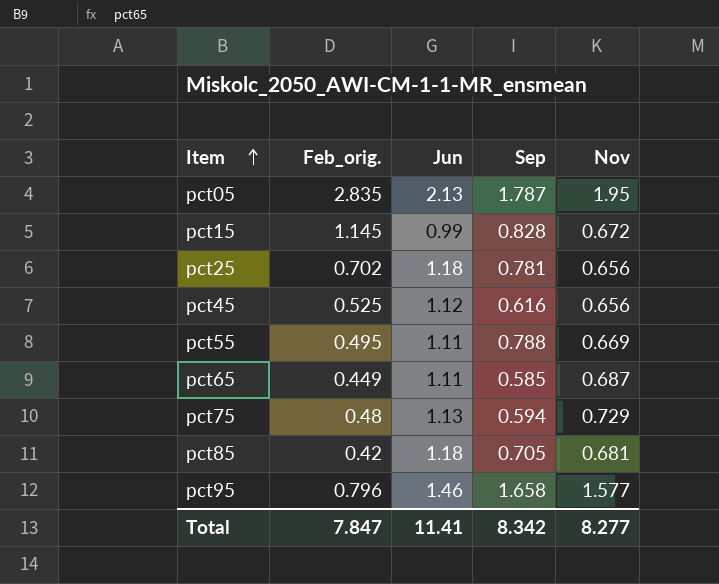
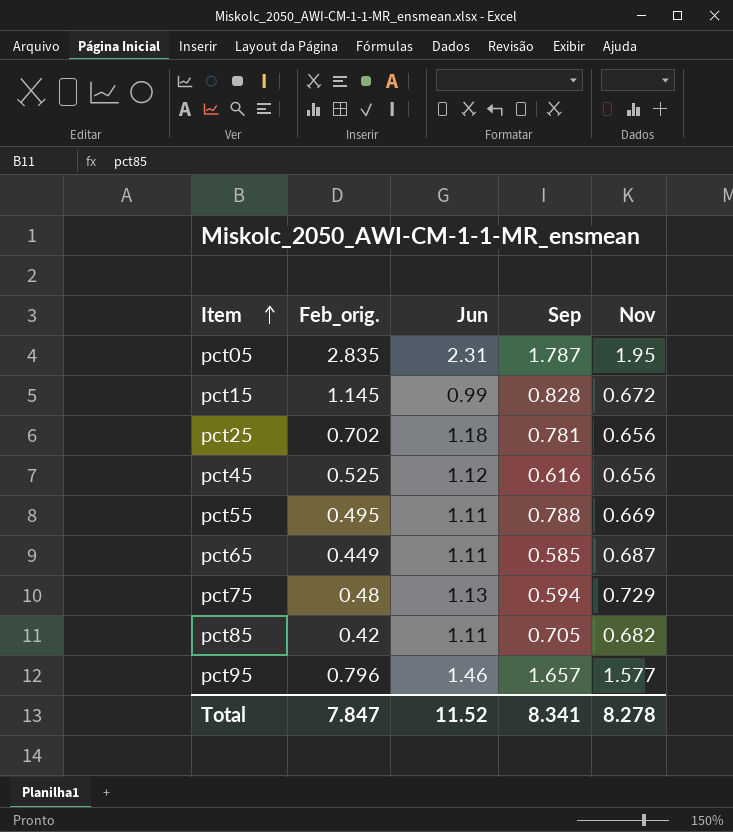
pct05 | Jun: 2.13 -> 2.31
pct85 | Jun: 1.18 -> 1.11
pct85 | Nov: 0.681 -> 0.682
pct95 | Sep: 1.658 -> 1.657
Total | Jun: 11.41 -> 11.52
Total | Sep: 8.342 -> 8.341
Total | Nov: 8.277 -> 8.278

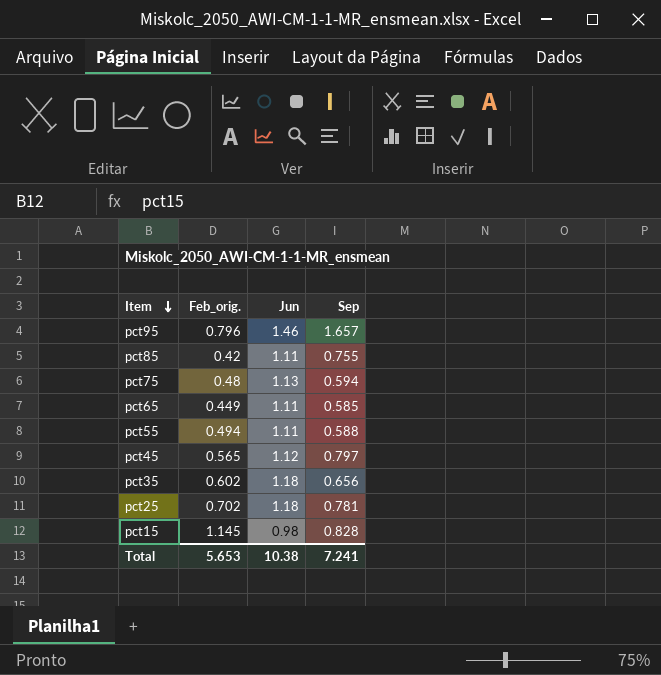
row order: Item ascending -> Item descending
column Nov | position: 5 -> none
row pct05: 2.835 | 2.31 | 1.787 | 1.95 -> none
pct85 | Sep: 0.705 -> 0.755
pct55 | Feb_orig.: 0.495 -> 0.494
pct55 | Sep: 0.788 -> 0.588
pct45 | Feb_orig.: 0.525 -> 0.565
pct45 | Sep: 0.616 -> 0.797
row pct35: none -> 0.602 | 1.18 | 0.656
pct15 | Jun: 0.99 -> 0.98
Total | Feb_orig.: 7.847 -> 5.653
Total | Jun: 11.52 -> 10.38
Total | Sep: 8.341 -> 7.241

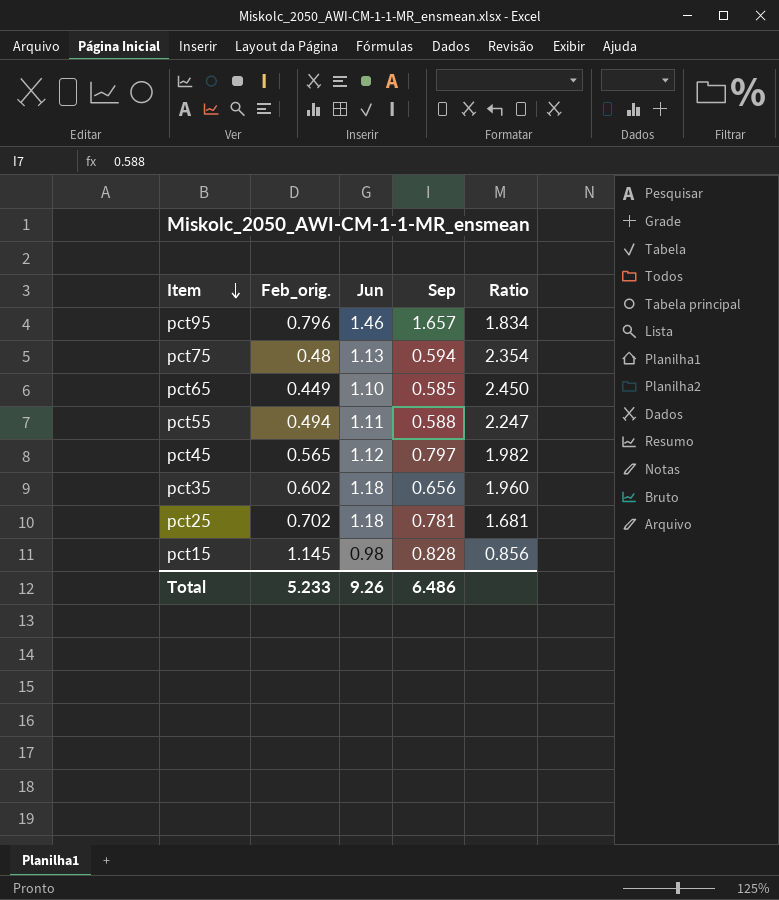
column Ratio | formula: none -> [Jun] / [Feb_orig.]
row pct85: 0.42 | 1.11 | 0.755 -> none
pct65 | Jun: 1.11 -> 1.10
Total | Feb_orig.: 5.653 -> 5.233
Total | Jun: 10.38 -> 9.26
Total | Sep: 7.241 -> 6.486

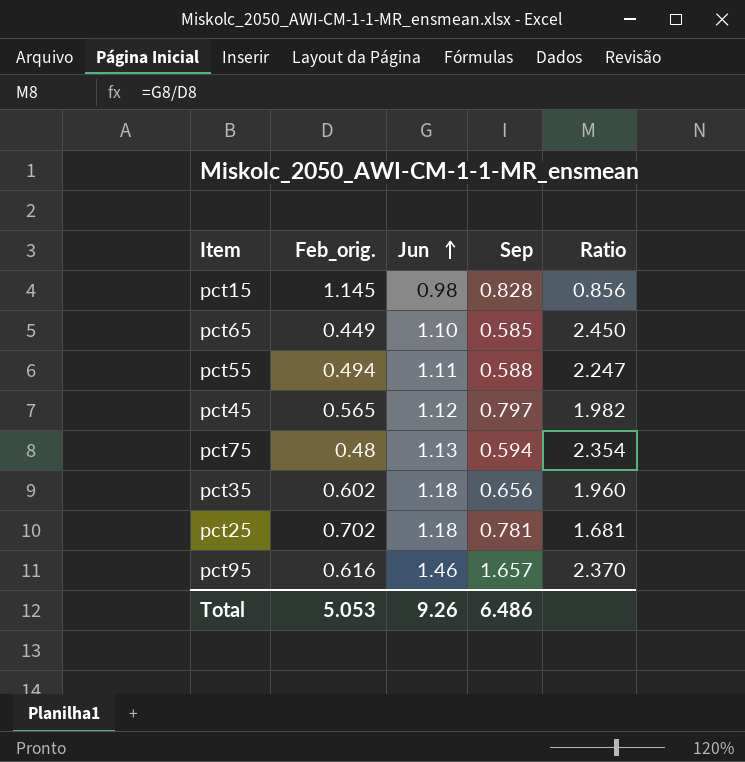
row order: Item descending -> Jun ascending
pct95 | Feb_orig.: 0.796 -> 0.616
pct95 | Ratio: 1.834 -> 2.370
Total | Feb_orig.: 5.233 -> 5.053

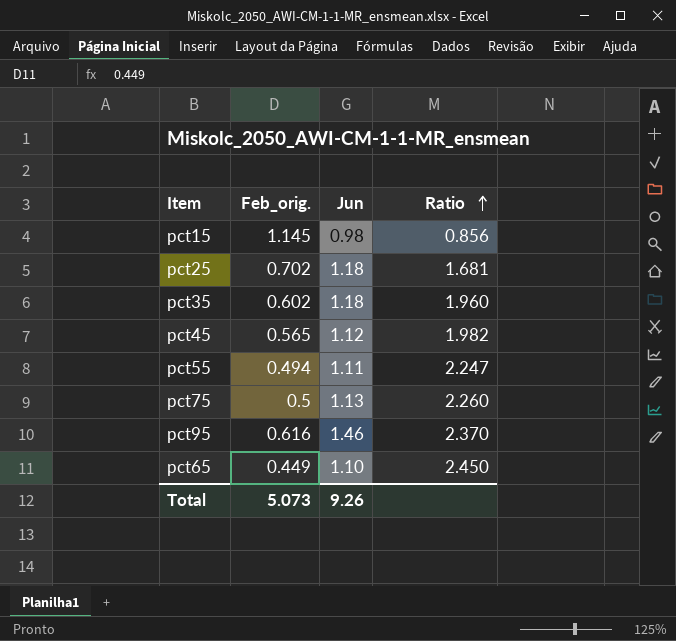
row order: Jun ascending -> Ratio ascending
column Sep | position: 4 -> none
pct75 | Feb_orig.: 0.48 -> 0.5
pct75 | Ratio: 2.354 -> 2.260
Total | Feb_orig.: 5.053 -> 5.073

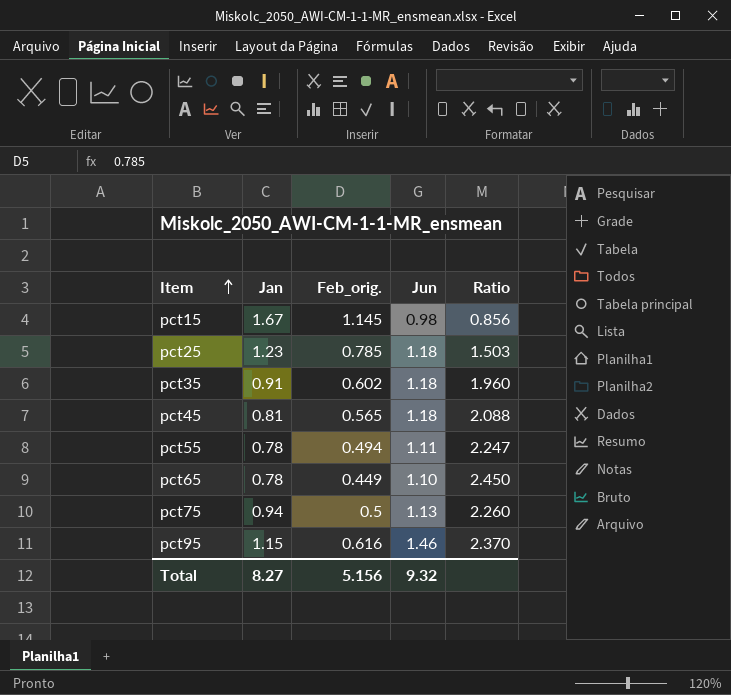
row order: Ratio ascending -> Item ascending
column Jan | position: none -> 2
pct25 | Feb_orig.: 0.702 -> 0.785
pct25 | Ratio: 1.681 -> 1.503
pct45 | Jun: 1.12 -> 1.18
pct45 | Ratio: 1.982 -> 2.088
Total | Feb_orig.: 5.073 -> 5.156
Total | Jun: 9.26 -> 9.32

